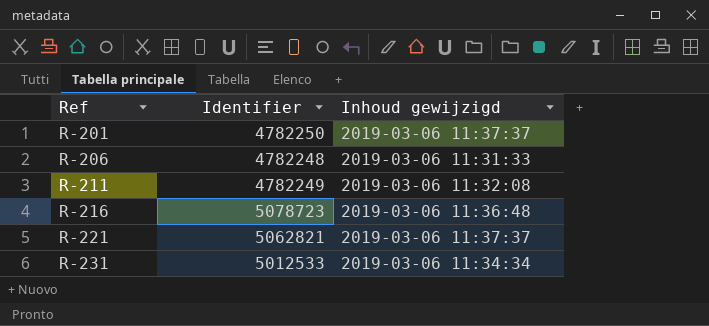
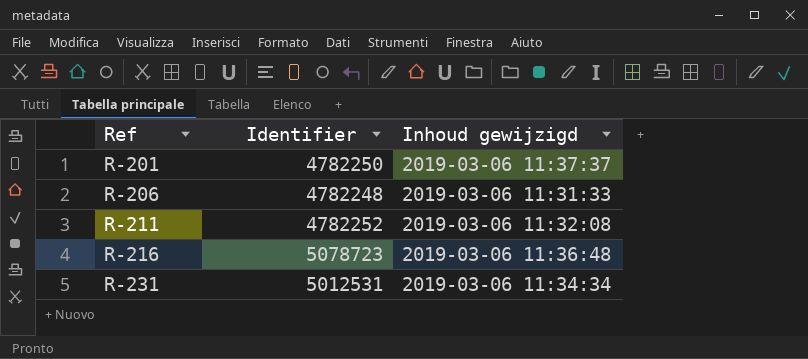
row R-221: 5062821 | 2019-03-06 11:37:37 -> none
R-211 | Identifier: 4782249 -> 4782252
R-231 | Identifier: 5012533 -> 5012531

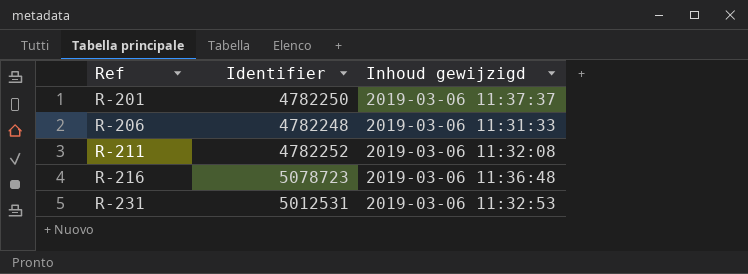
R-231 | Inhoud gewijzigd: 2019-03-06 11:34:34 -> 2019-03-06 11:32:53

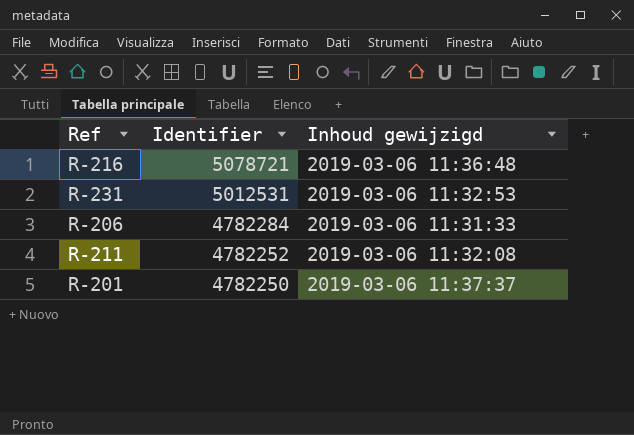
row order: Ref ascending -> Identifier descending
R-216 | Identifier: 5078723 -> 5078721
R-206 | Identifier: 4782248 -> 4782284

